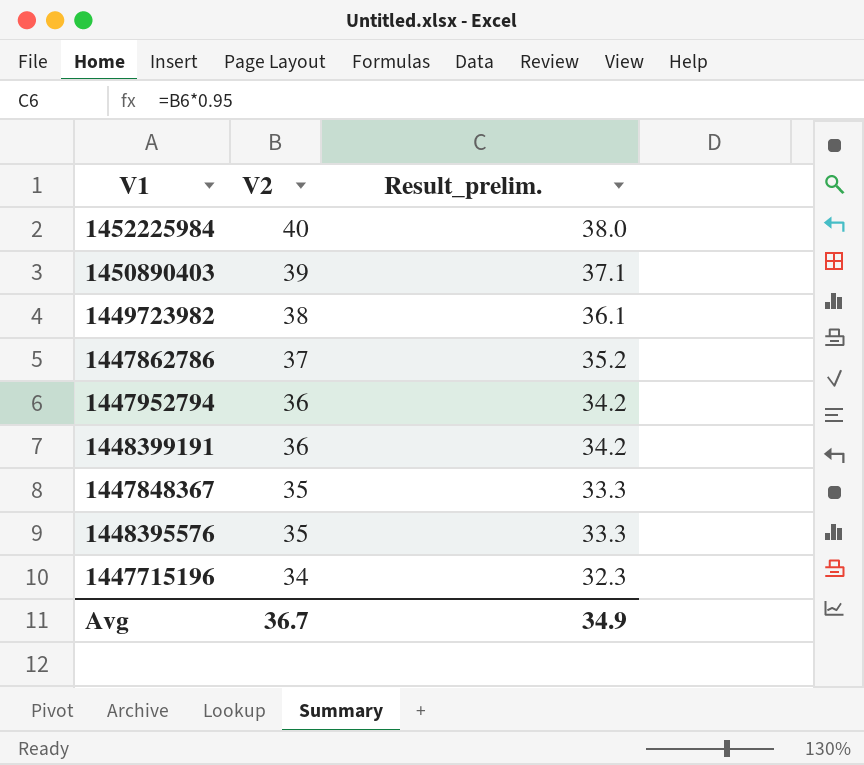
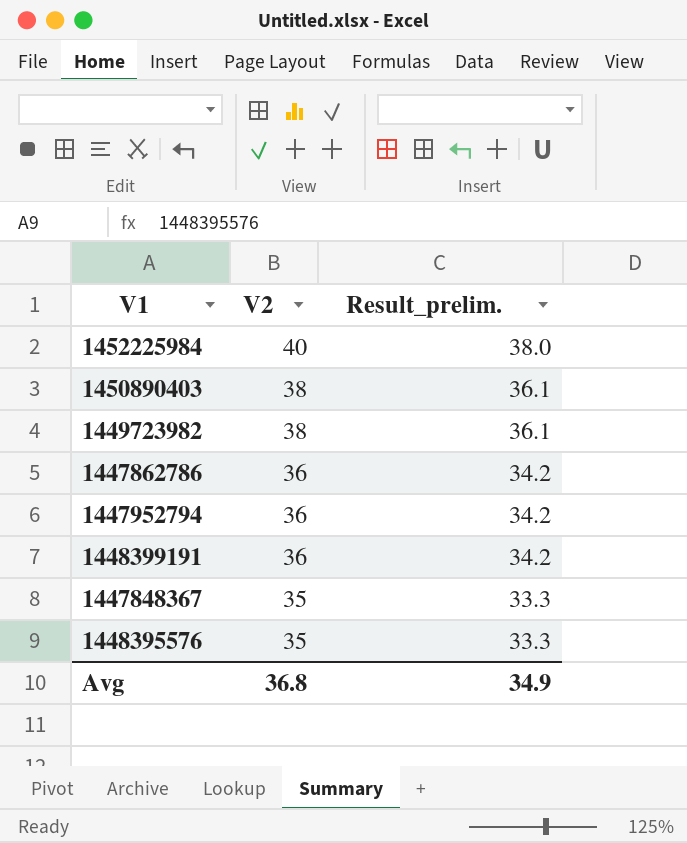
row 1447715196: 34 | 32.3 -> none
1450890403 | V2: 39 -> 38
1450890403 | Result_prelim.: 37.1 -> 36.1
1447862786 | V2: 37 -> 36
1447862786 | Result_prelim.: 35.2 -> 34.2
Avg | V2: 36.7 -> 36.8

